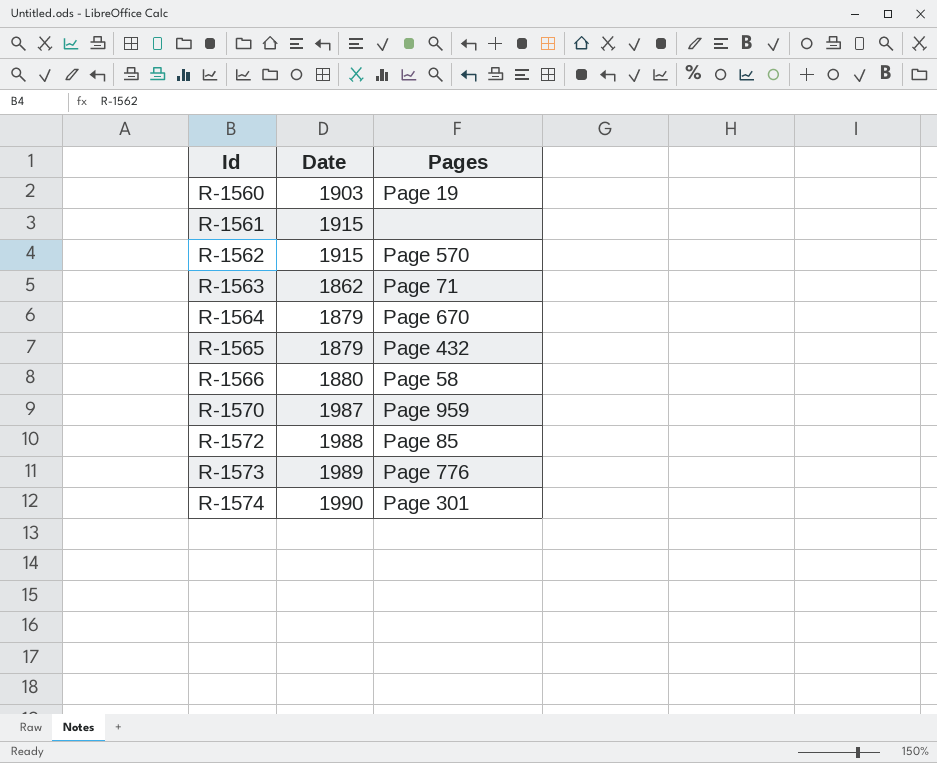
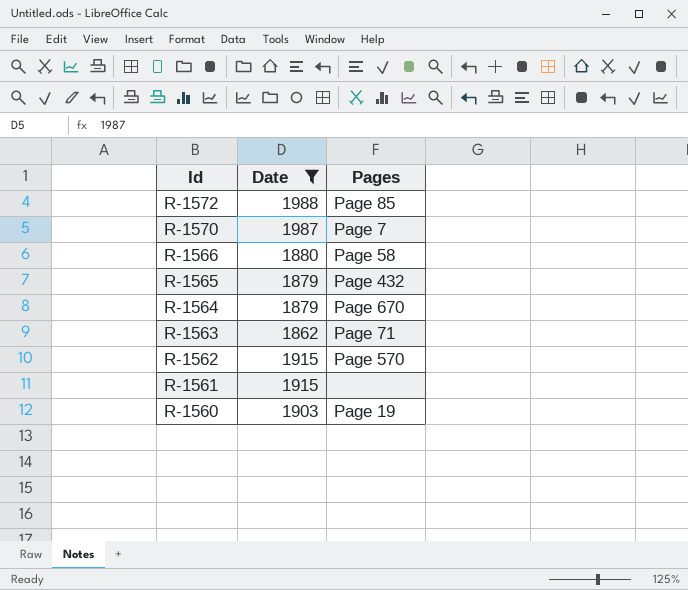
filter: none -> Date <= 1988
row order: Id ascending -> Id descending
R-1570 | Pages: Page 959 -> Page 7

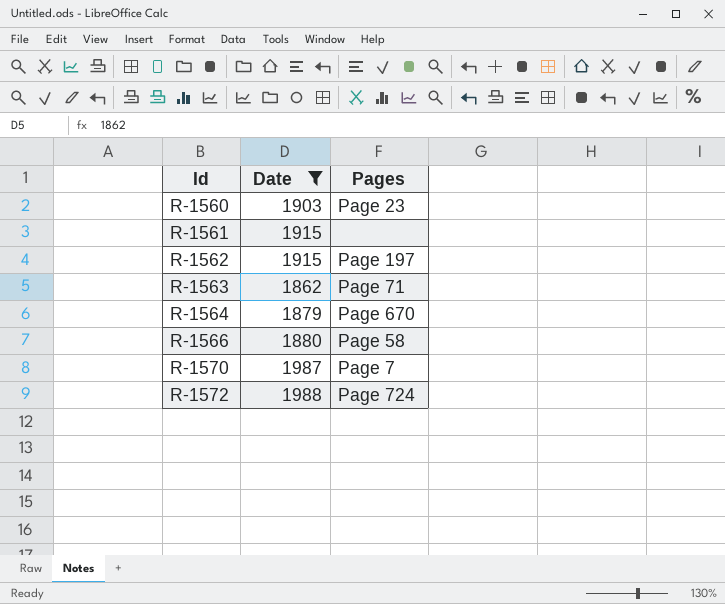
row order: Id descending -> Id ascending
row R-1565: 1879 | Page 432 -> none
R-1560 | Pages: Page 19 -> Page 23
R-1562 | Pages: Page 570 -> Page 197
R-1572 | Pages: Page 85 -> Page 724

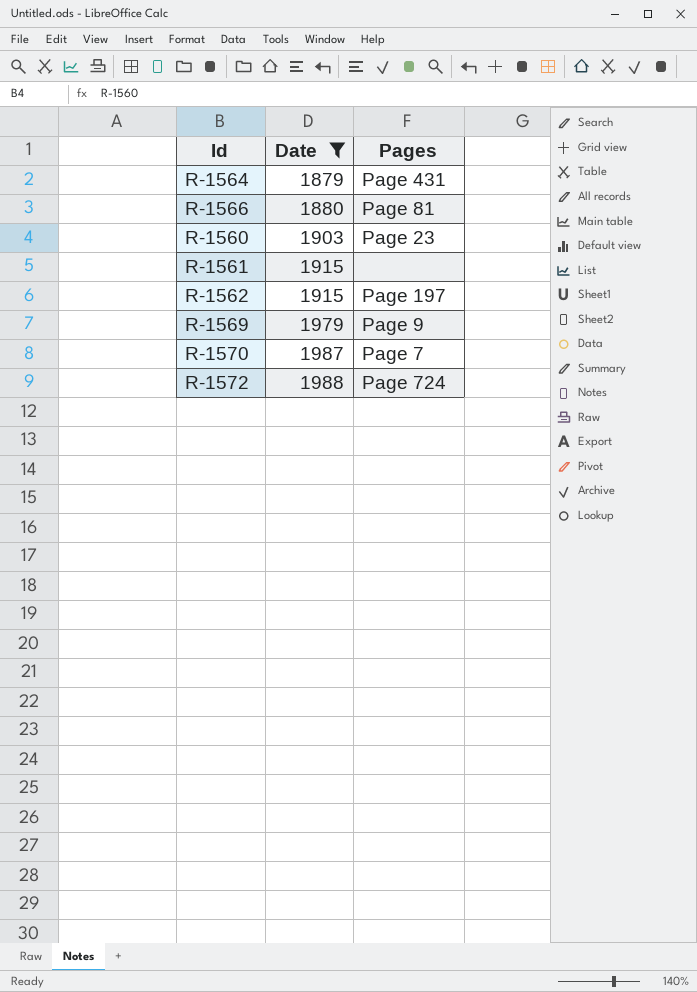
row order: Id ascending -> Date ascending
row R-1563: 1862 | Page 71 -> none
R-1564 | Pages: Page 670 -> Page 431
R-1566 | Pages: Page 58 -> Page 81
row R-1569: none -> 1979 | Page 9

